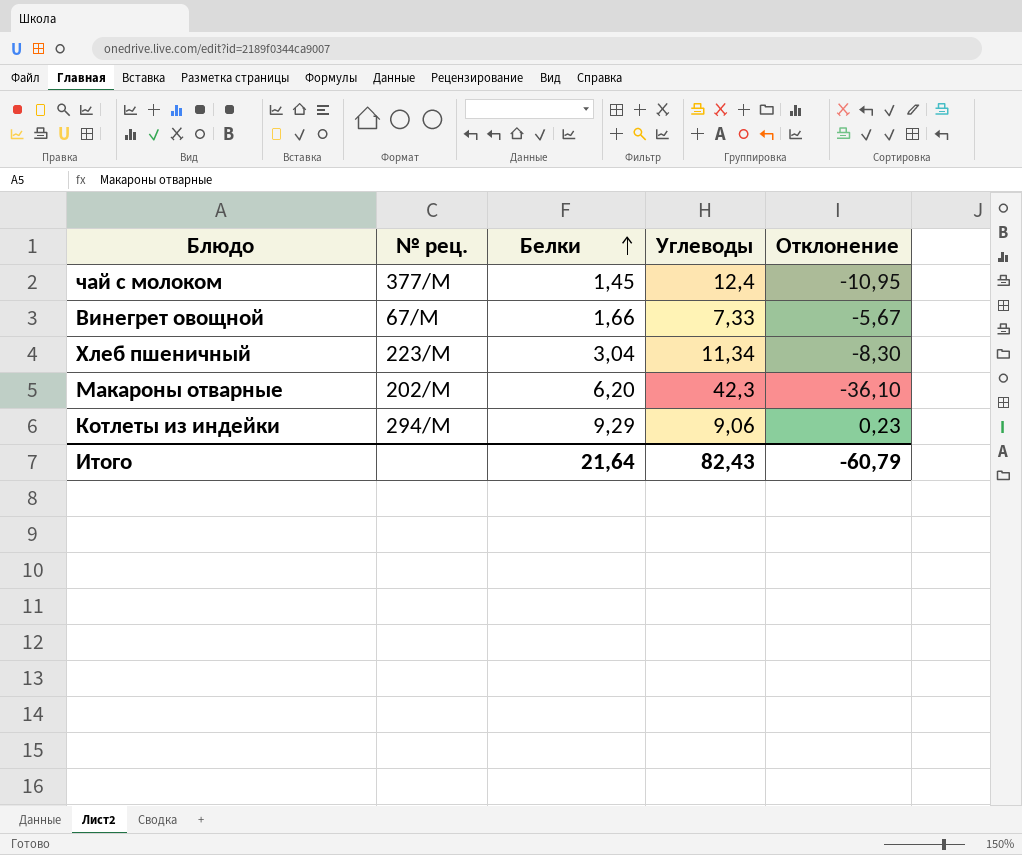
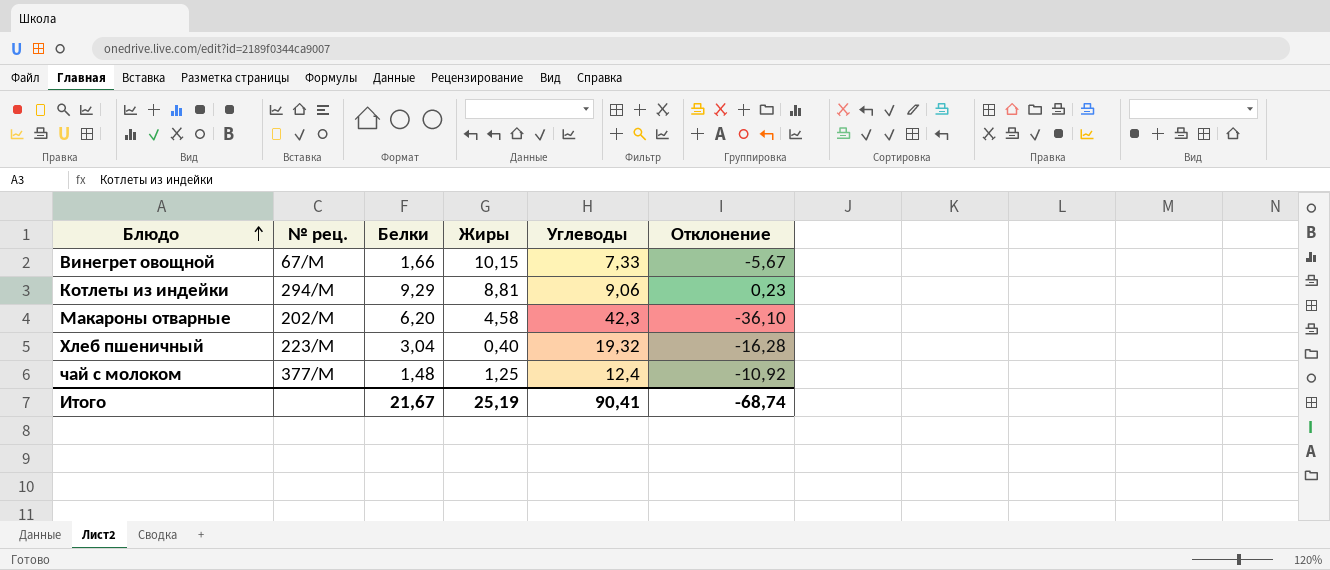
row order: Белки ascending -> Блюдо ascending
column Жиры | position: none -> 4
Хлеб пшеничный | Углеводы: 11,34 -> 19,32
Хлеб пшеничный | Отклонение: -8,30 -> -16,28
чай с молоком | Белки: 1,45 -> 1,48
чай с молоком | Отклонение: -10,95 -> -10,92
Итого | Белки: 21,64 -> 21,67
Итого | Углеводы: 82,43 -> 90,41
Итого | Отклонение: -60,79 -> -68,74

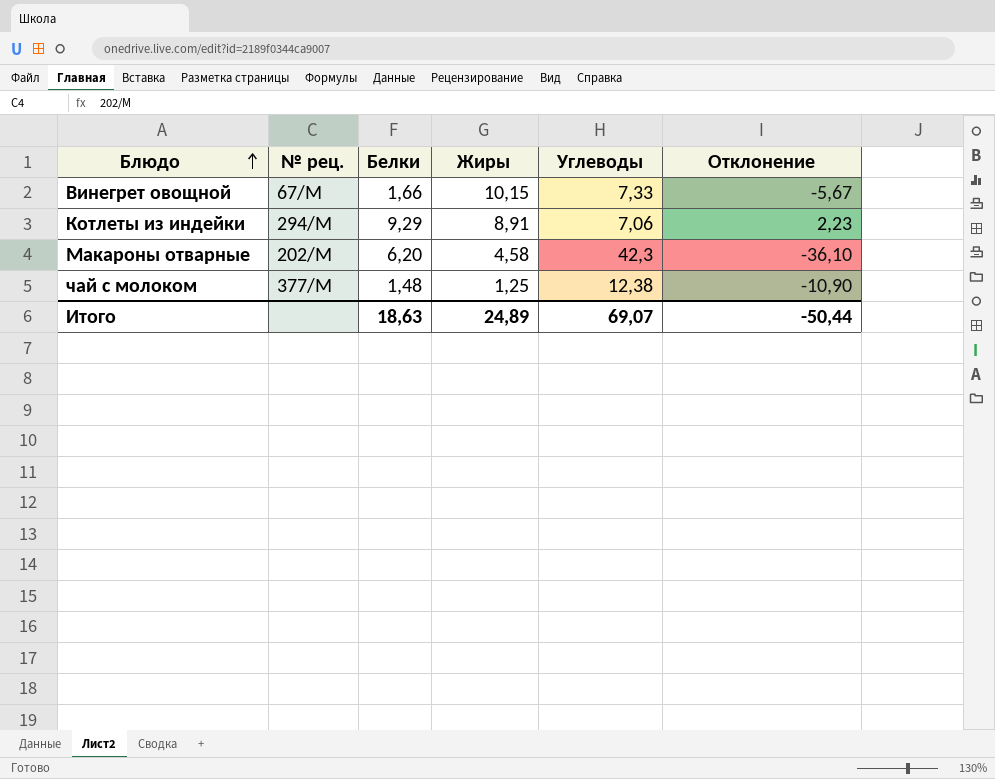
row Хлеб пшеничный: 223/М | 3,04 | 0,40 | 19,32 | -16,28 -> none
Котлеты из индейки | Жиры: 8,81 -> 8,91
Котлеты из индейки | Углеводы: 9,06 -> 7,06
Котлеты из индейки | Отклонение: 0,23 -> 2,23
чай с молоком | Углеводы: 12,4 -> 12,38
чай с молоком | Отклонение: -10,92 -> -10,90
Итого | Белки: 21,67 -> 18,63
Итого | Жиры: 25,19 -> 24,89
Итого | Углеводы: 90,41 -> 69,07
Итого | Отклонение: -68,74 -> -50,44

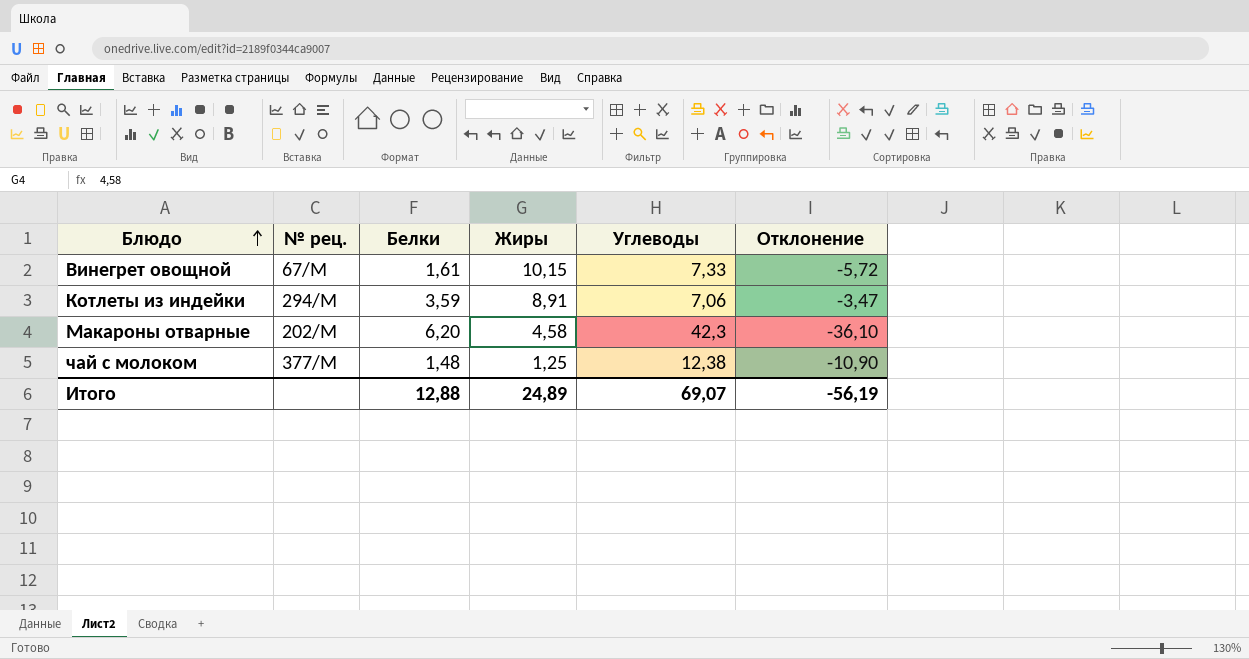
Винегрет овощной | Белки: 1,66 -> 1,61
Винегрет овощной | Отклонение: -5,67 -> -5,72
Котлеты из индейки | Белки: 9,29 -> 3,59
Котлеты из индейки | Отклонение: 2,23 -> -3,47
Итого | Белки: 18,63 -> 12,88
Итого | Отклонение: -50,44 -> -56,19

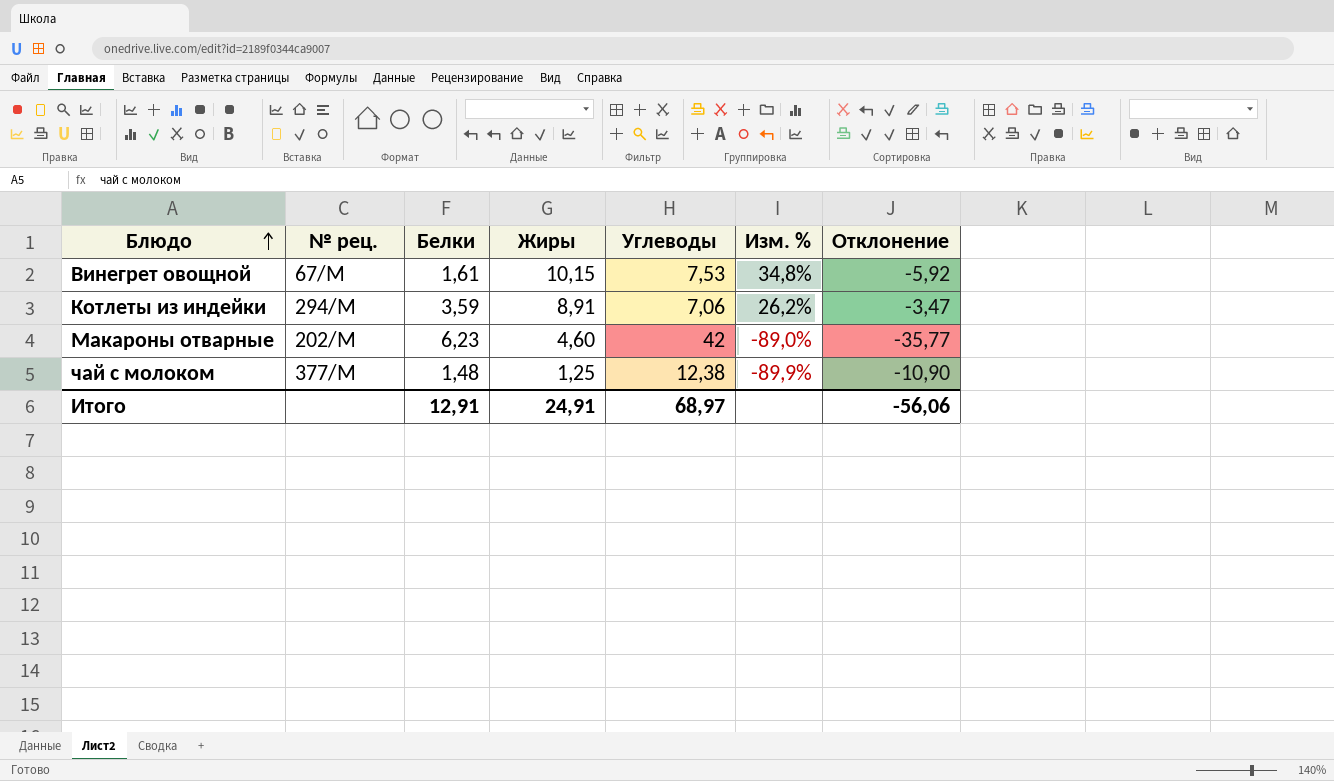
column Изм. % | formula: none -> ([Жиры] - [Углеводы]) / [Углеводы]
Винегрет овощной | Углеводы: 7,33 -> 7,53
Винегрет овощной | Отклонение: -5,72 -> -5,92
Макароны отварные | Белки: 6,20 -> 6,23
Макароны отварные | Жиры: 4,58 -> 4,60
Макароны отварные | Углеводы: 42,3 -> 42
Макароны отварные | Отклонение: -36,10 -> -35,77
Итого | Белки: 12,88 -> 12,91
Итого | Жиры: 24,89 -> 24,91
Итого | Углеводы: 69,07 -> 68,97
Итого | Отклонение: -56,19 -> -56,06

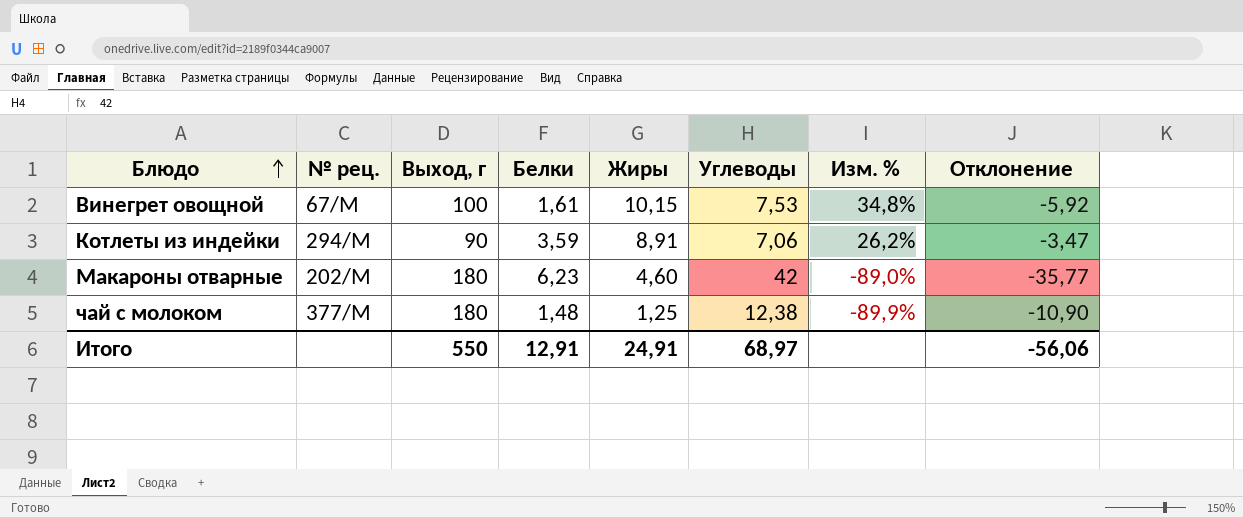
column Выход, г | position: none -> 3

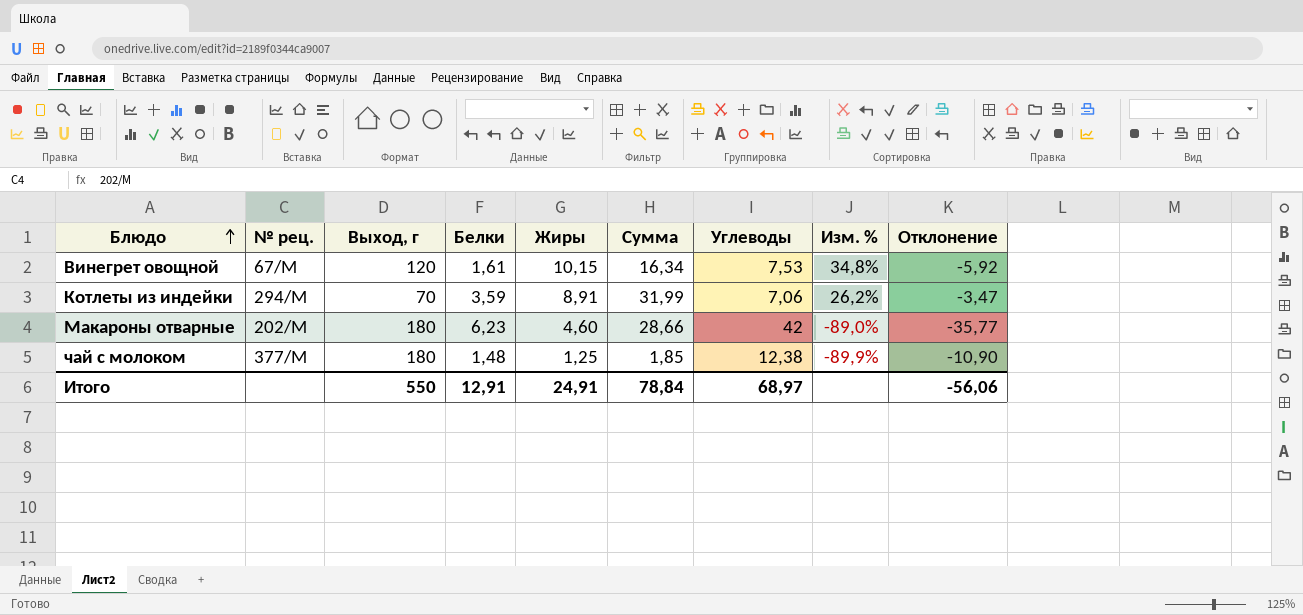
column Сумма | formula: none -> [Белки] * [Жиры]
Винегрет овощной | Выход, г: 100 -> 120
Котлеты из индейки | Выход, г: 90 -> 70

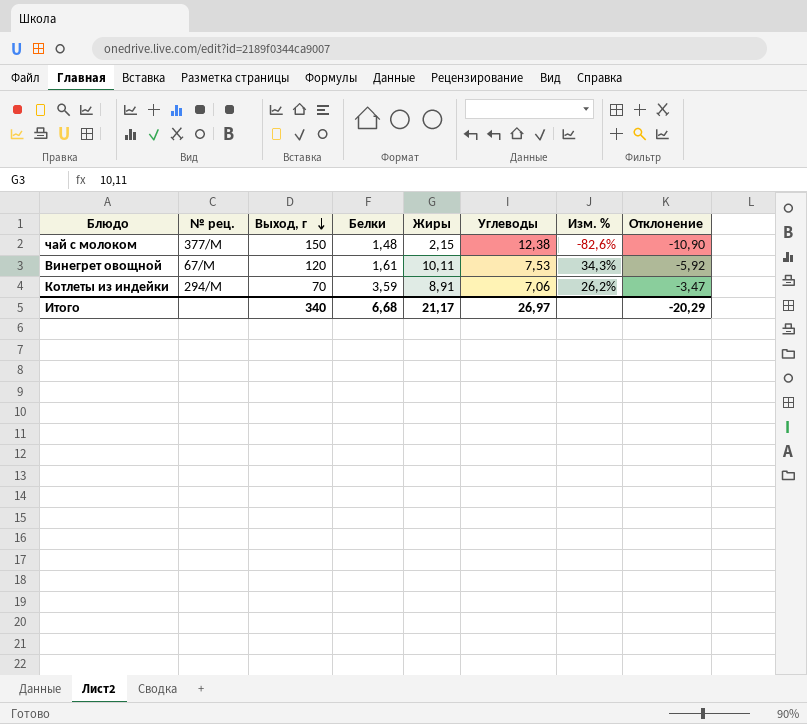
row order: Блюдо ascending -> Выход, г descending
column Сумма | formula: [Белки] * [Жиры] -> none
row Макароны отварные: 202/М | 180 | 6,23 | 4,60 | 28,66 | 42 | -89,0% | -35,77 -> none
чай с молоком | Выход, г: 180 -> 150
чай с молоком | Жиры: 1,25 -> 2,15
чай с молоком | Изм. %: -89,9% -> -82,6%
Винегрет овощной | Жиры: 10,15 -> 10,11
Винегрет овощной | Изм. %: 34,8% -> 34,3%
Итого | Выход, г: 550 -> 340
Итого | Белки: 12,91 -> 6,68
Итого | Жиры: 24,91 -> 21,17
Итого | Углеводы: 68,97 -> 26,97
Итого | Отклонение: -56,06 -> -20,29

